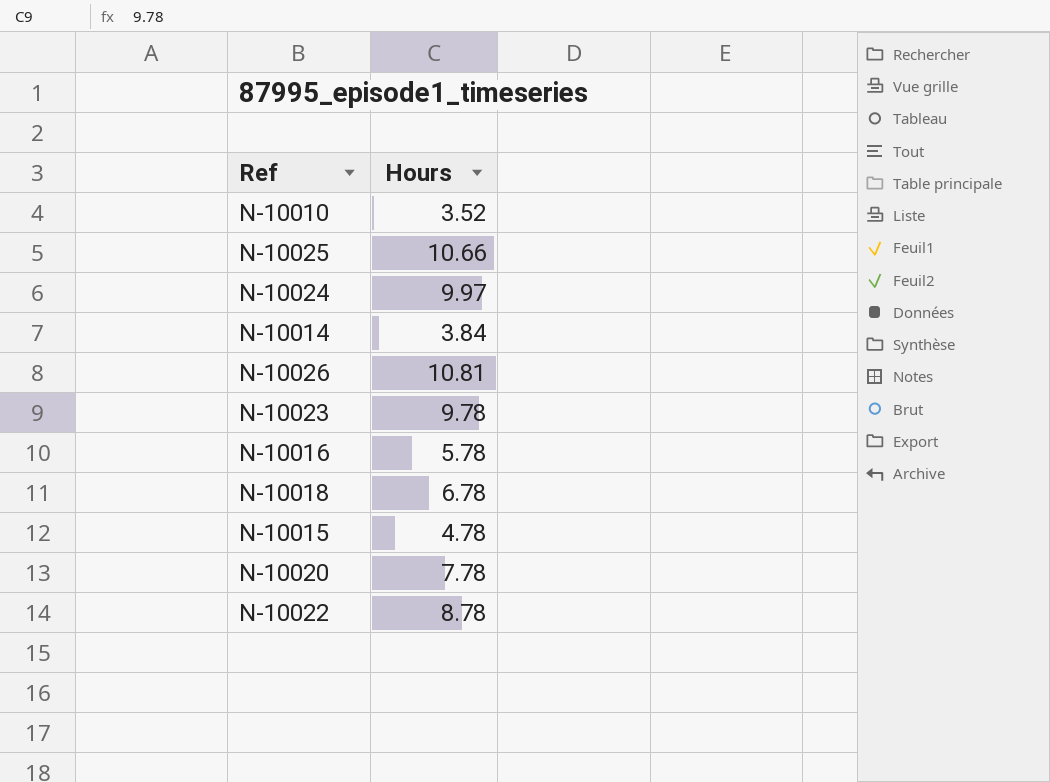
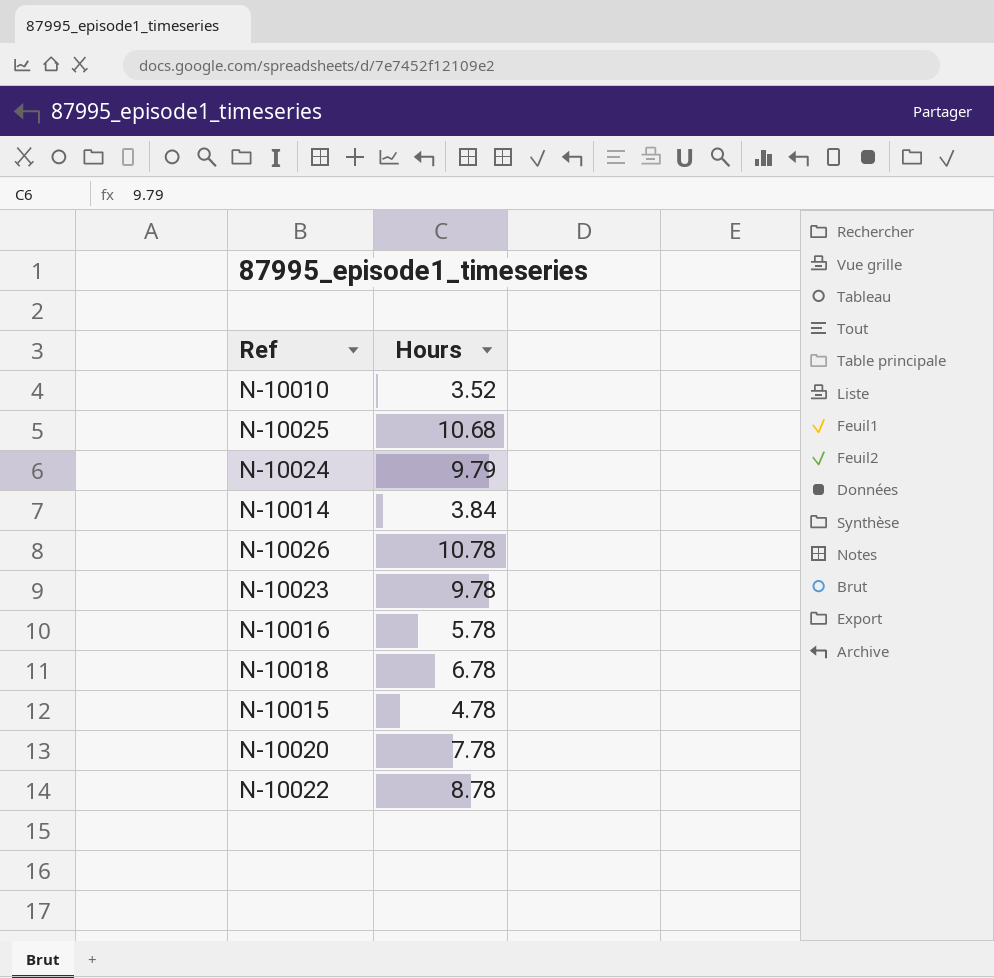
N-10025 | Hours: 10.66 -> 10.68
N-10024 | Hours: 9.97 -> 9.79
N-10026 | Hours: 10.81 -> 10.78

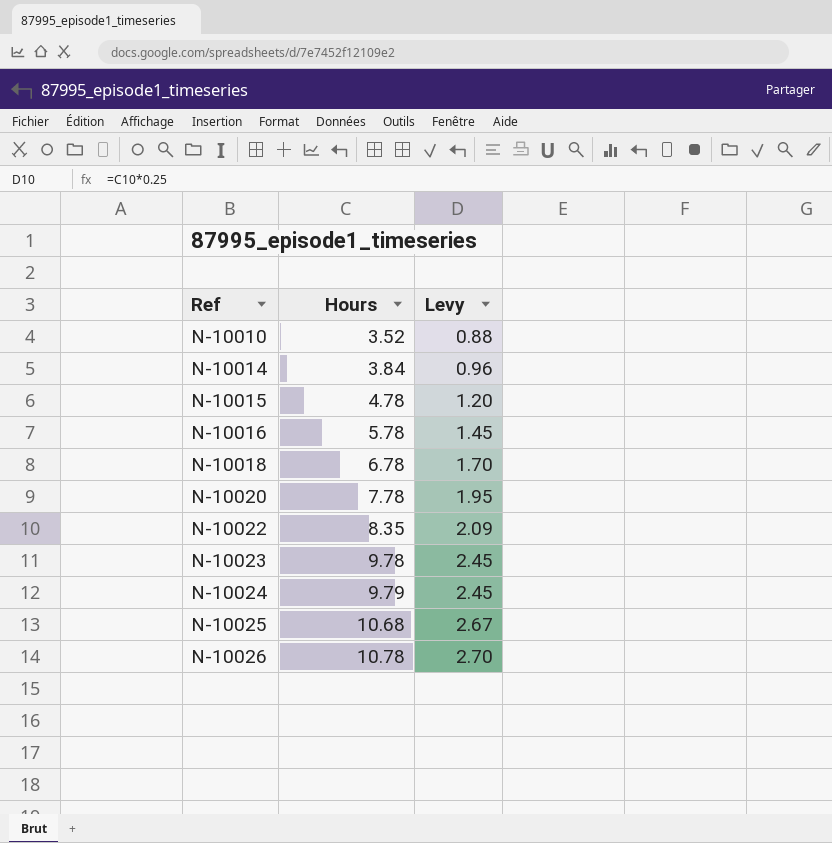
row order: none -> Ref ascending
column Levy | formula: none -> [Hours] * 0.25
N-10022 | Hours: 8.78 -> 8.35

